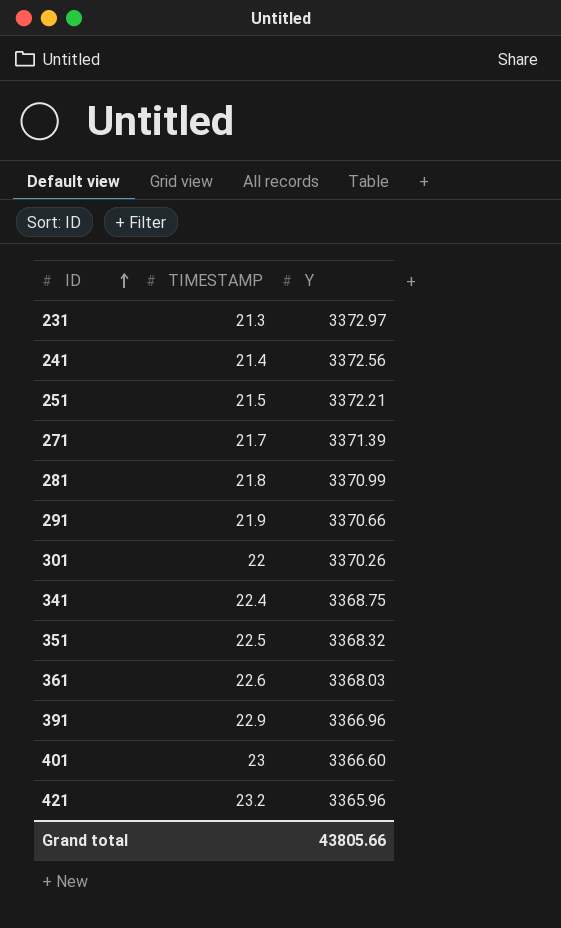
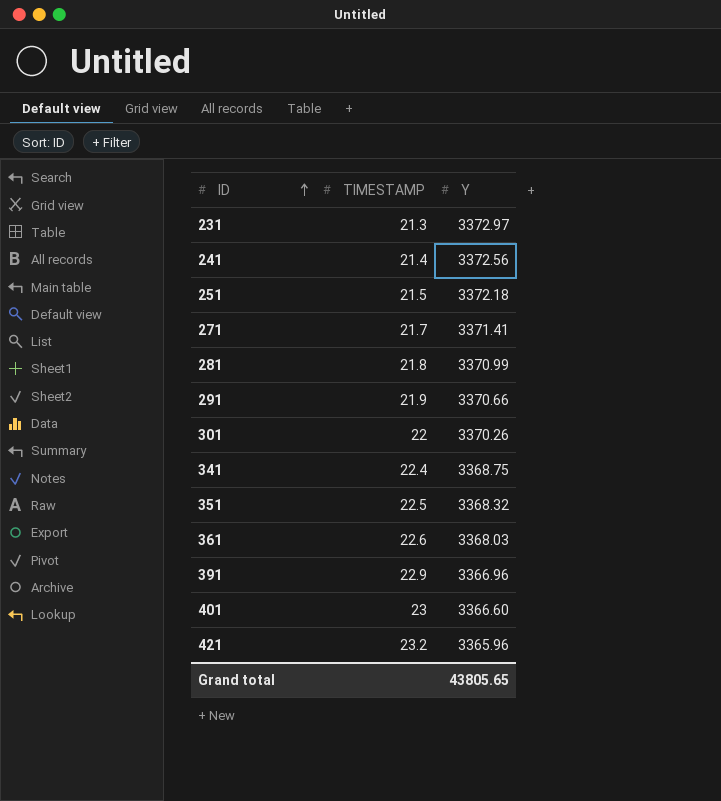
251 | Y: 3372.21 -> 3372.18
271 | Y: 3371.39 -> 3371.41
Grand total | Y: 43805.66 -> 43805.65

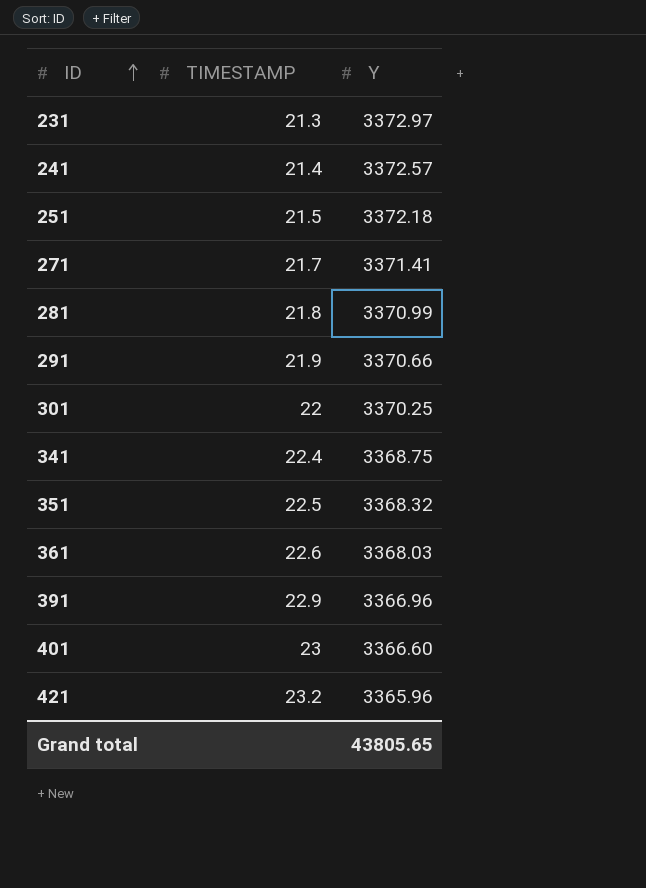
241 | Y: 3372.56 -> 3372.57
301 | Y: 3370.26 -> 3370.25

